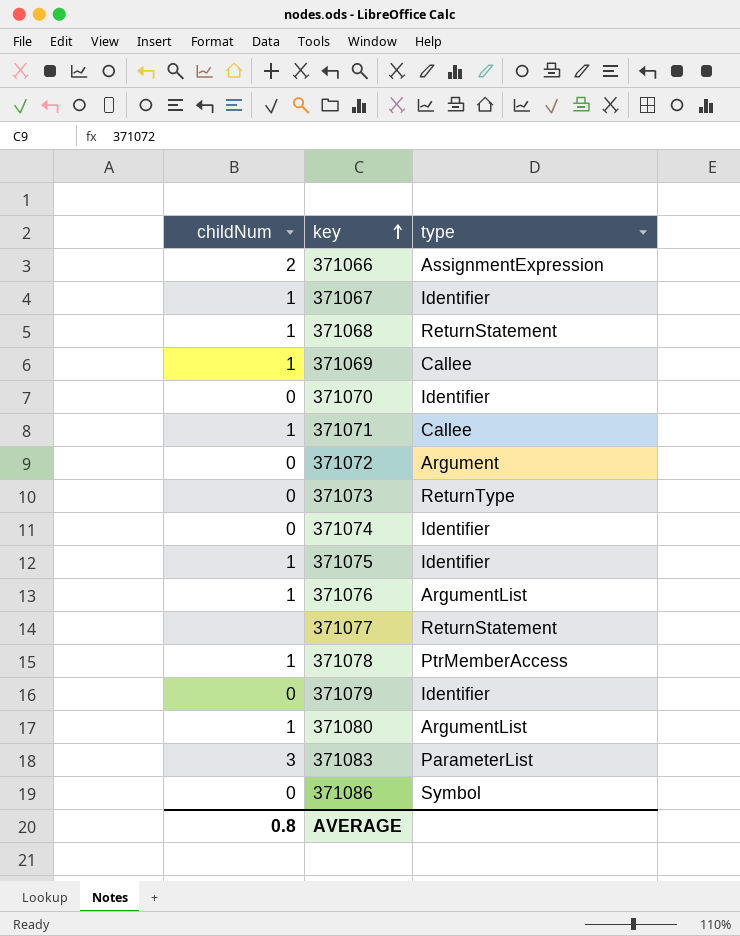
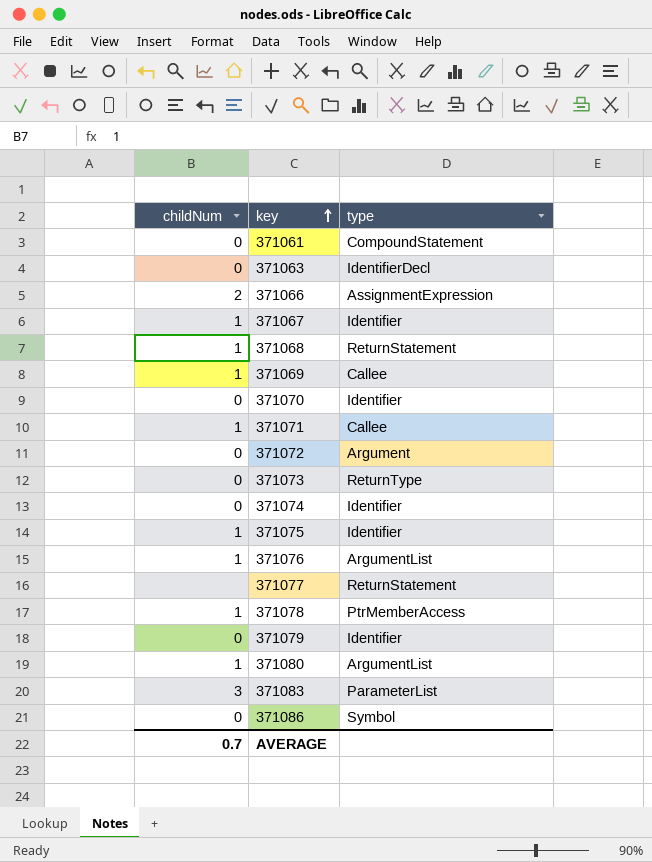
row 371061: none -> 0 | CompoundStatement
row 371063: none -> 0 | IdentifierDecl
AVERAGE | childNum: 0.8 -> 0.7

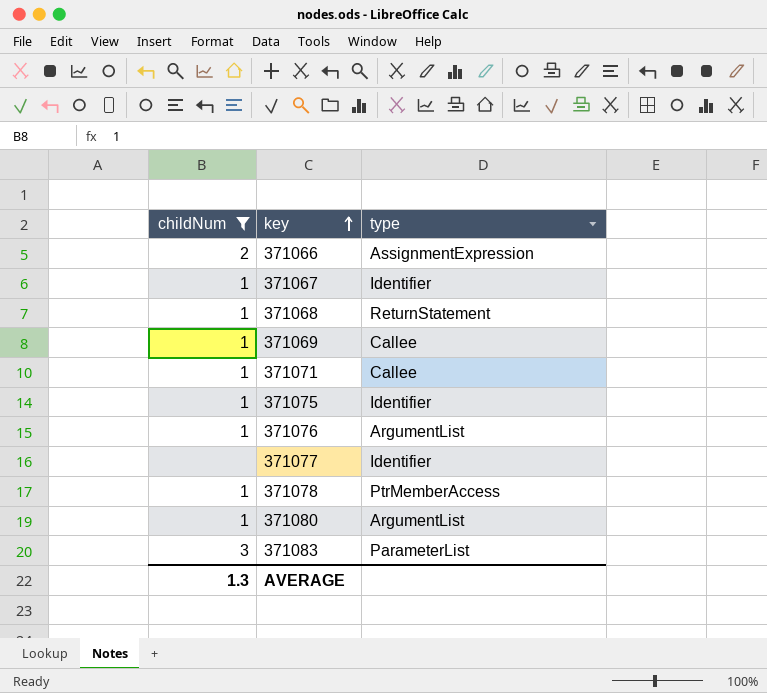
filter: none -> childNum != 0
371077 | type: ReturnStatement -> Identifier
AVERAGE | childNum: 0.7 -> 1.3

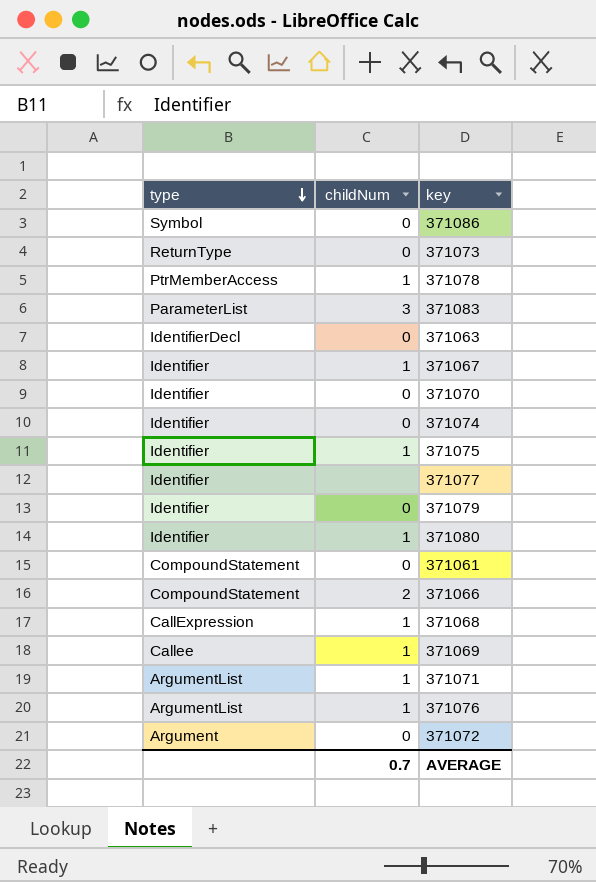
filter: childNum != 0 -> none
row order: key ascending -> type descending
column type | position: 3 -> 1
371080 | type: ArgumentList -> Identifier
371066 | type: AssignmentExpression -> CompoundStatement
371068 | type: ReturnStatement -> CallExpression
371071 | type: Callee -> ArgumentList
AVERAGE | childNum: 1.3 -> 0.7

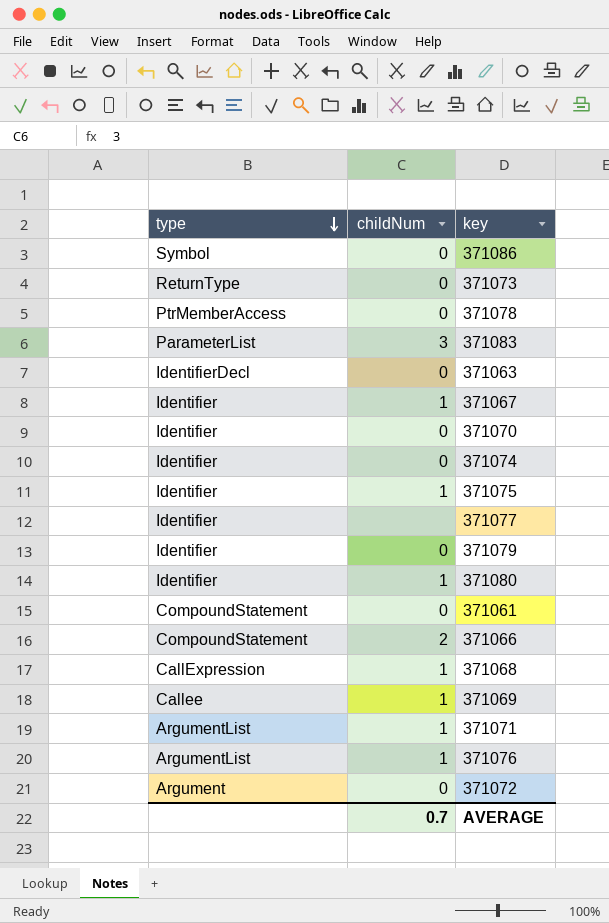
371078 | childNum: 1 -> 0

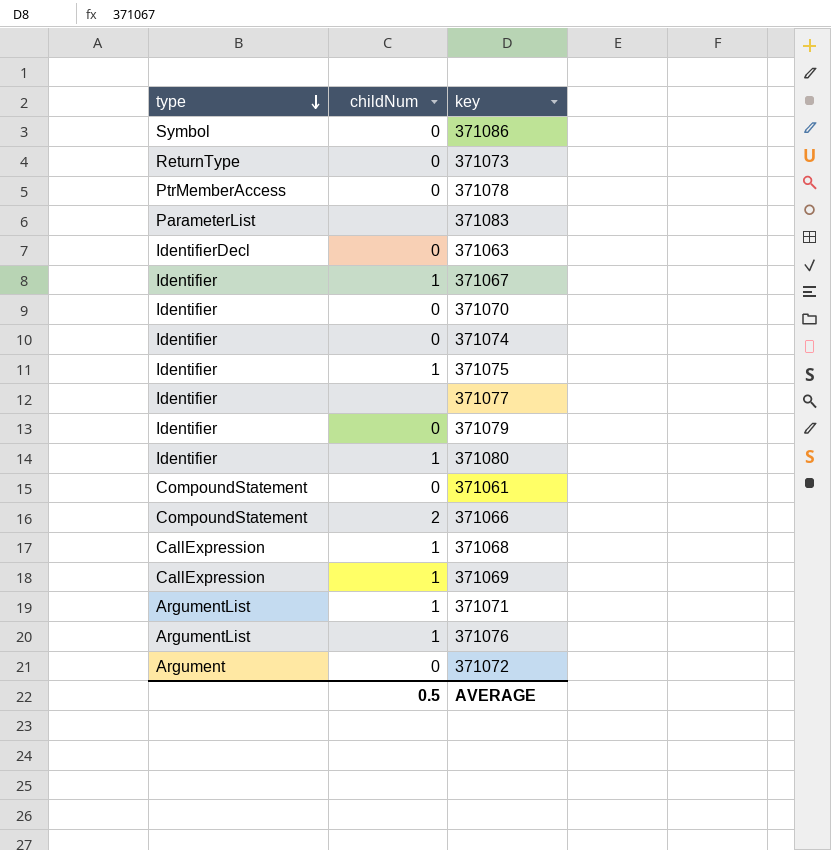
371083 | childNum: 3 -> none
371069 | type: Callee -> CallExpression
AVERAGE | childNum: 0.7 -> 0.5

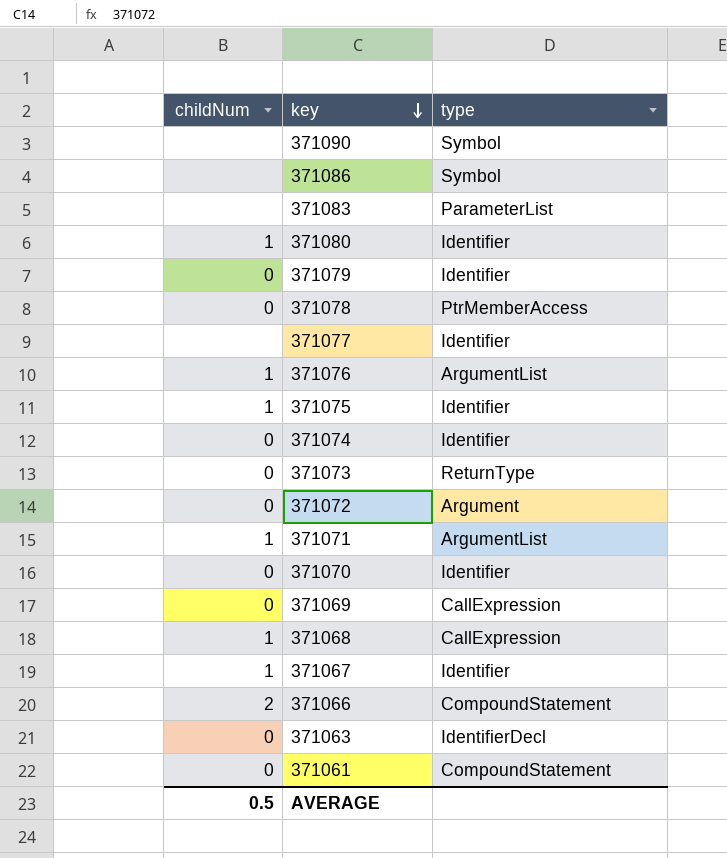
row order: type descending -> key descending
column type | position: 1 -> 3
row 371090: none -> none | Symbol
371086 | childNum: 0 -> none
371069 | childNum: 1 -> 0

